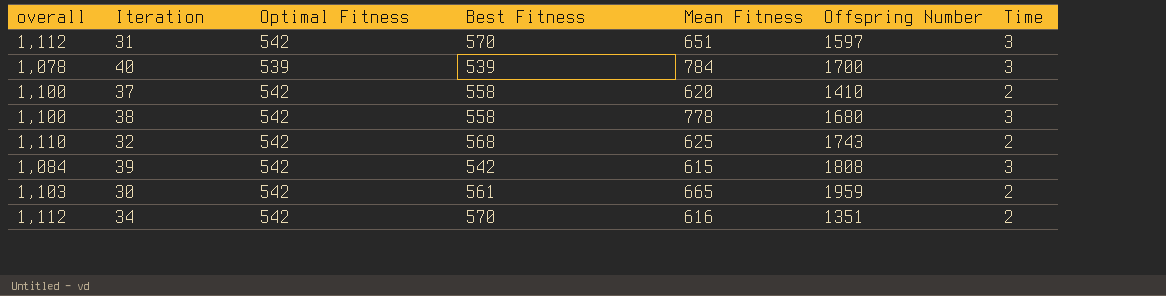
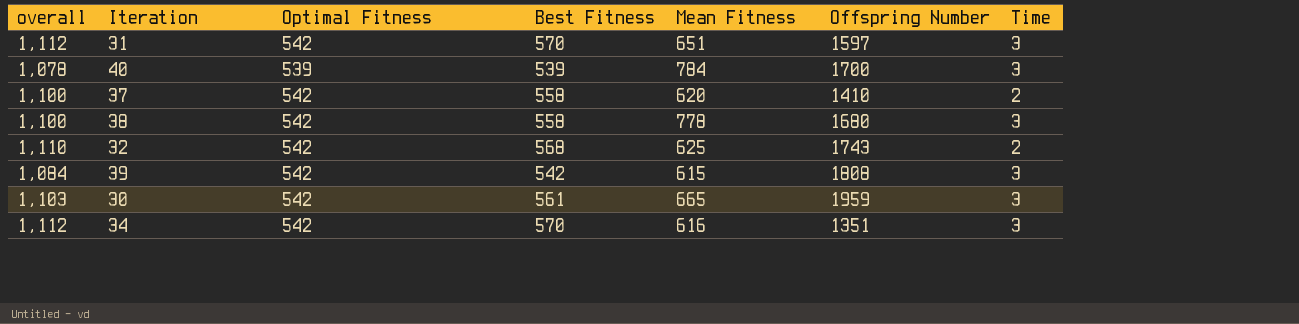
30 | Time: 2 -> 3
34 | Time: 2 -> 3

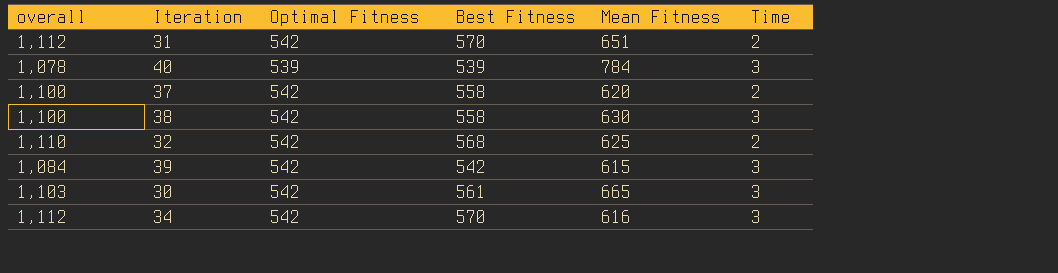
column Offspring Number | position: 6 -> none
31 | Time: 3 -> 2
38 | Mean Fitness: 778 -> 630

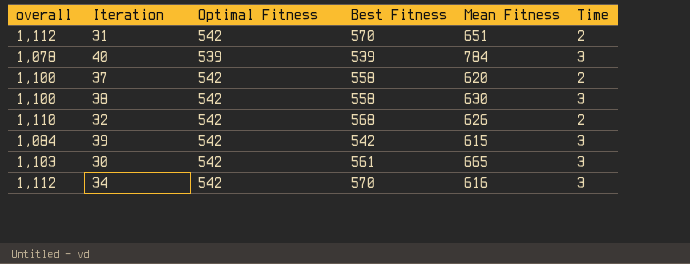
32 | Mean Fitness: 625 -> 626

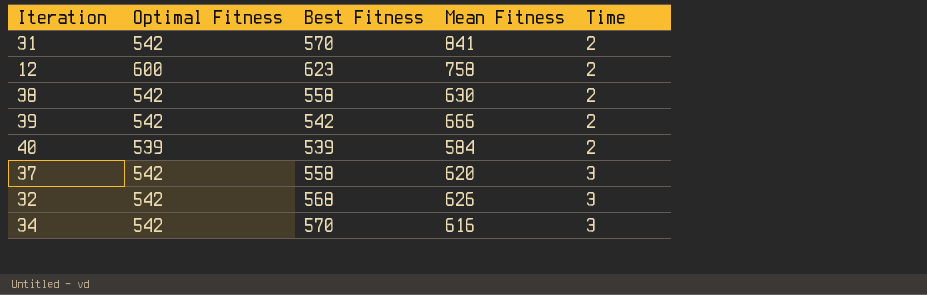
row order: none -> Time ascending
column overall | formula: [Optimal Fitness] + [Best Fitness] -> none
row 30: 1,103 | 542 | 561 | 665 | 3 -> none
31 | Mean Fitness: 651 -> 841
row 12: none -> 600 | 623 | 758 | 2
38 | Time: 3 -> 2
39 | Mean Fitness: 615 -> 666
39 | Time: 3 -> 2
40 | Mean Fitness: 784 -> 584
40 | Time: 3 -> 2
37 | Time: 2 -> 3
32 | Time: 2 -> 3

